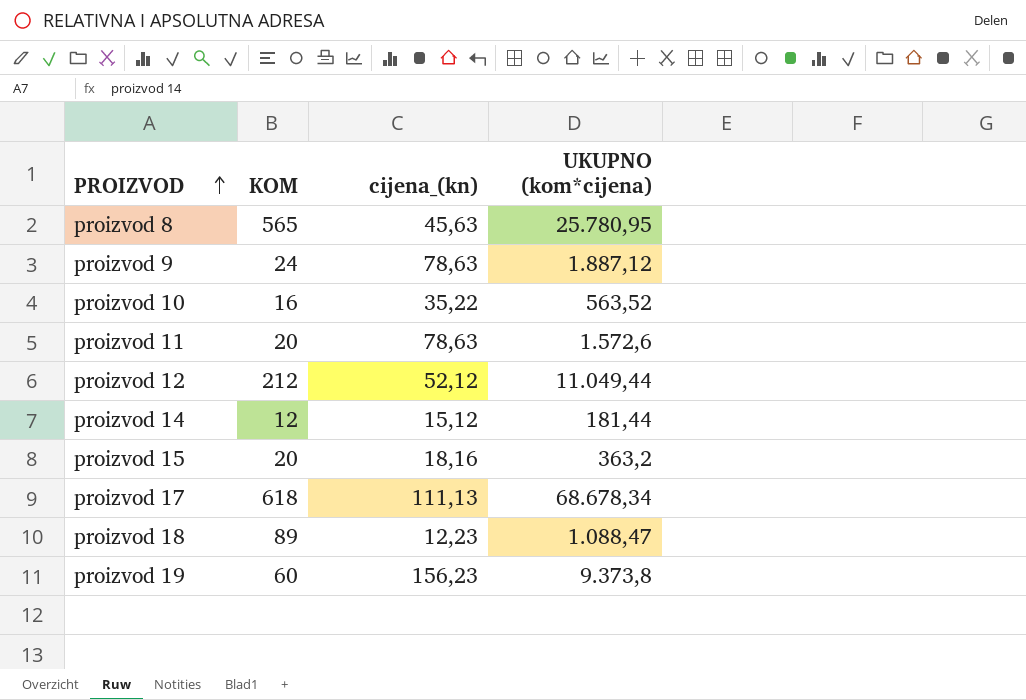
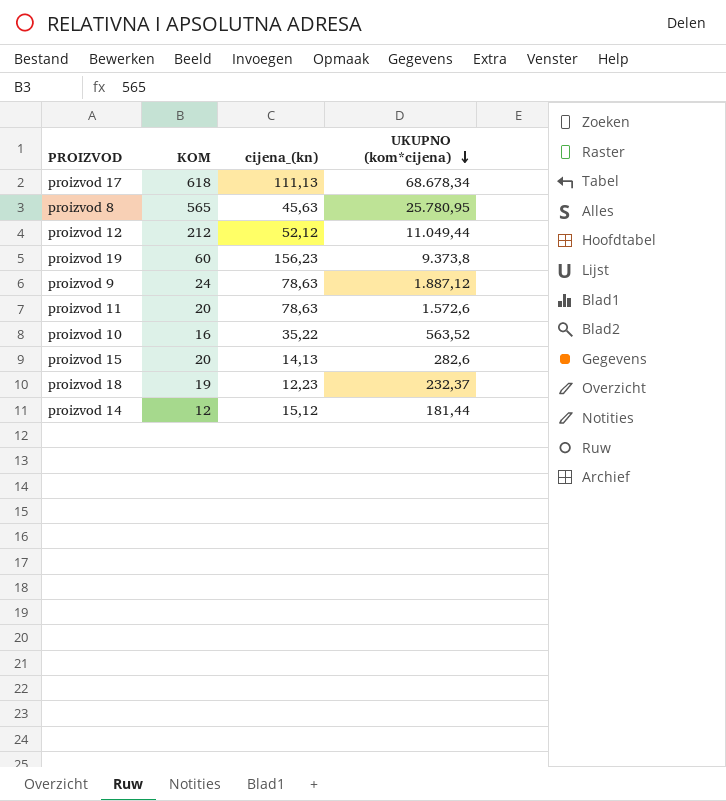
row order: PROIZVOD ascending -> UKUPNO (kom*cijena) descending
proizvod 15 | cijena_(kn): 18,16 -> 14,13
proizvod 15 | UKUPNO (kom*cijena): 363,2 -> 282,6
proizvod 18 | KOM: 89 -> 19
proizvod 18 | UKUPNO (kom*cijena): 1.088,47 -> 232,37

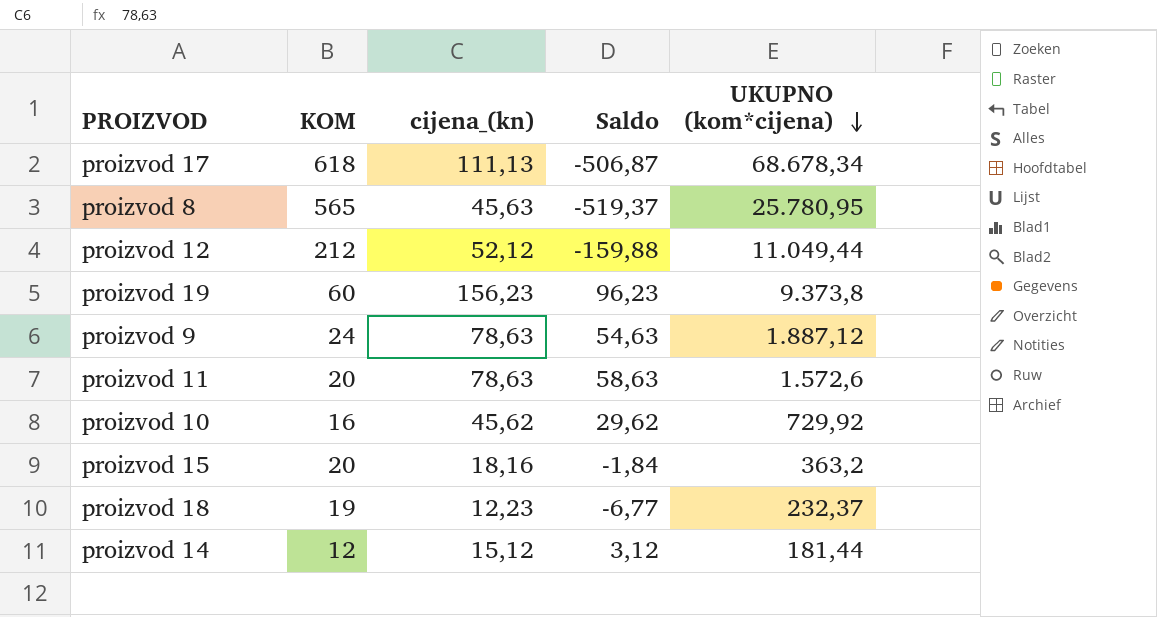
column Saldo | formula: none -> [cijena_(kn)] - [KOM]
proizvod 10 | cijena_(kn): 35,22 -> 45,62
proizvod 10 | UKUPNO (kom*cijena): 563,52 -> 729,92
proizvod 15 | cijena_(kn): 14,13 -> 18,16
proizvod 15 | UKUPNO (kom*cijena): 282,6 -> 363,2

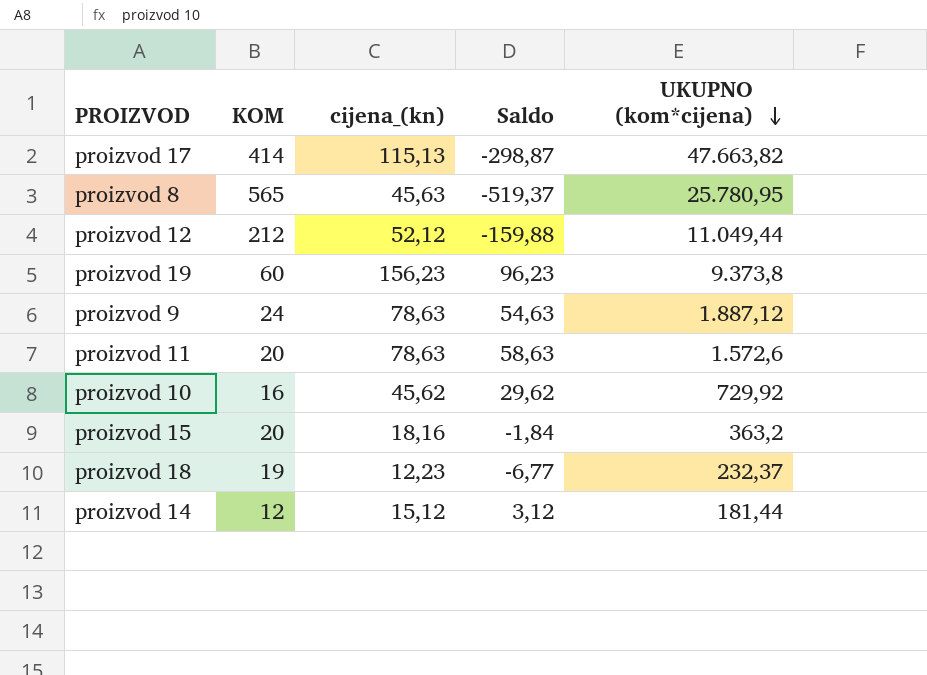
proizvod 17 | KOM: 618 -> 414
proizvod 17 | cijena_(kn): 111,13 -> 115,13
proizvod 17 | Saldo: -506,87 -> -298,87
proizvod 17 | UKUPNO (kom*cijena): 68.678,34 -> 47.663,82

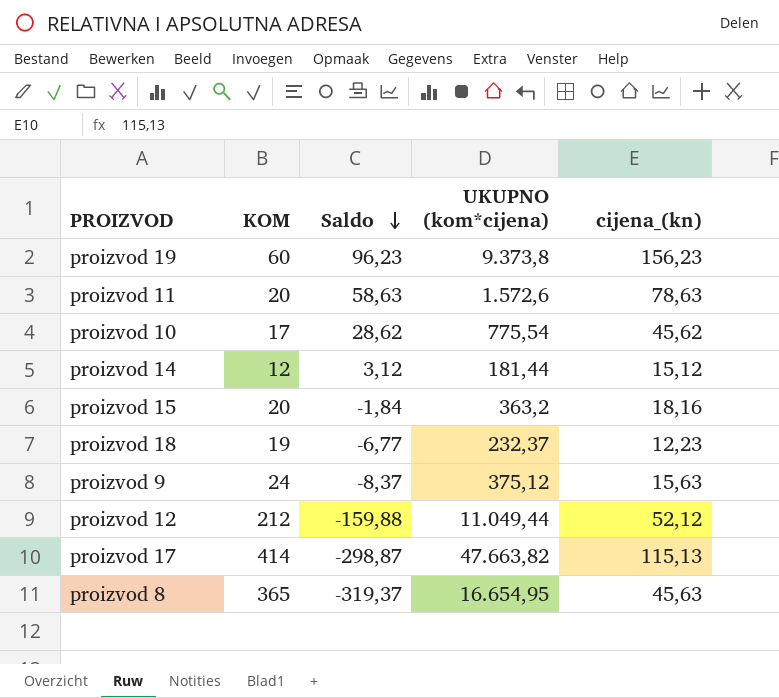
row order: UKUPNO (kom*cijena) descending -> Saldo descending
column cijena_(kn) | position: 3 -> 5
proizvod 10 | KOM: 16 -> 17
proizvod 10 | Saldo: 29,62 -> 28,62
proizvod 10 | UKUPNO (kom*cijena): 729,92 -> 775,54
proizvod 9 | Saldo: 54,63 -> -8,37
proizvod 9 | UKUPNO (kom*cijena): 1.887,12 -> 375,12
proizvod 9 | cijena_(kn): 78,63 -> 15,63
proizvod 8 | KOM: 565 -> 365
proizvod 8 | Saldo: -519,37 -> -319,37
proizvod 8 | UKUPNO (kom*cijena): 25.780,95 -> 16.654,95

